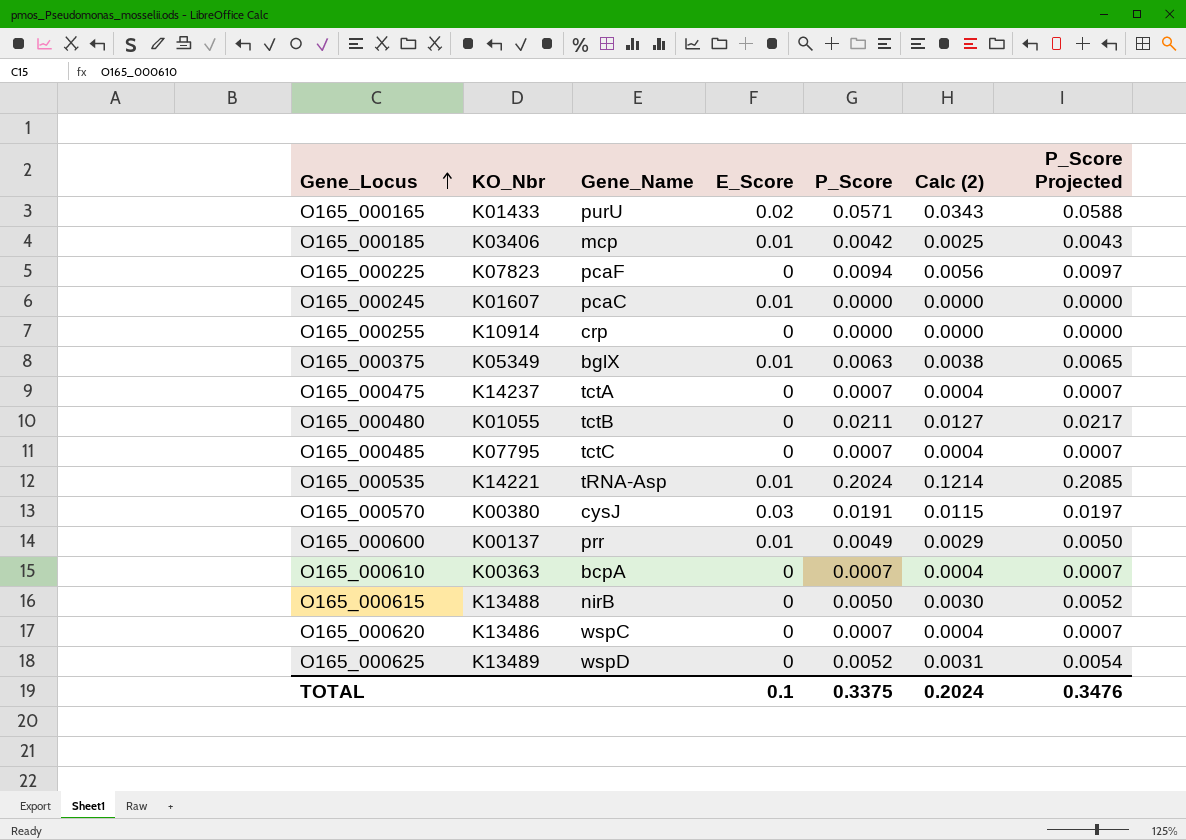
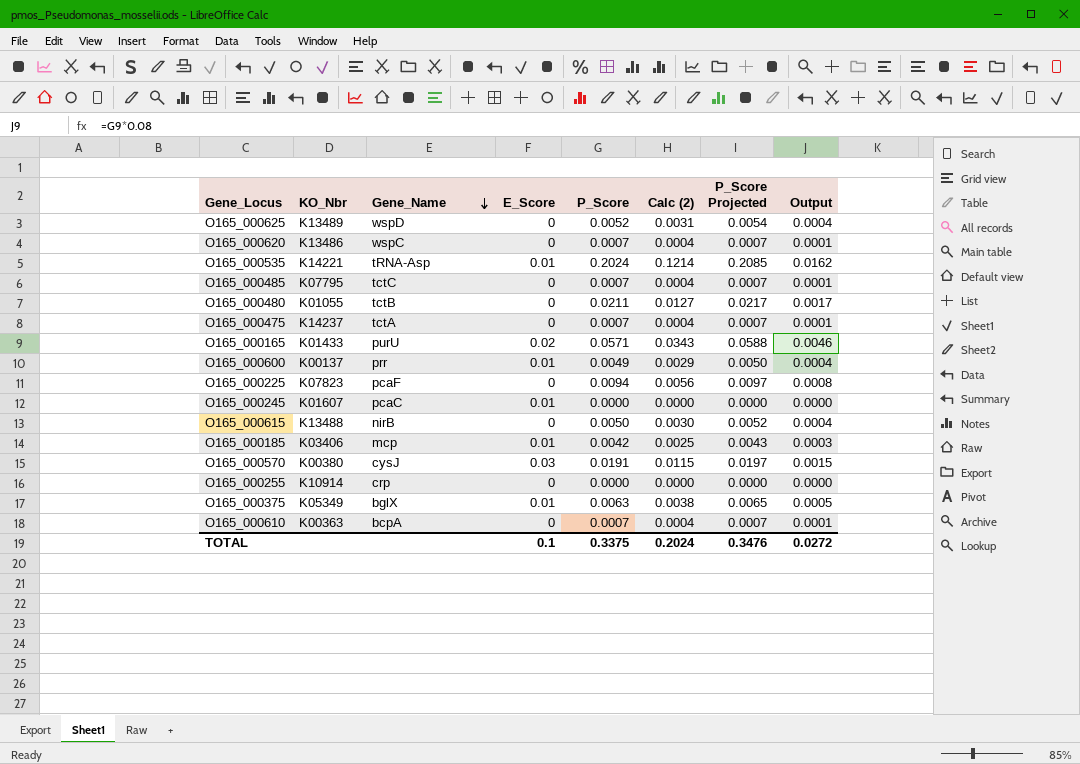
row order: Gene_Locus ascending -> Gene_Name descending
column Output | formula: none -> [P_Score] * 0.08

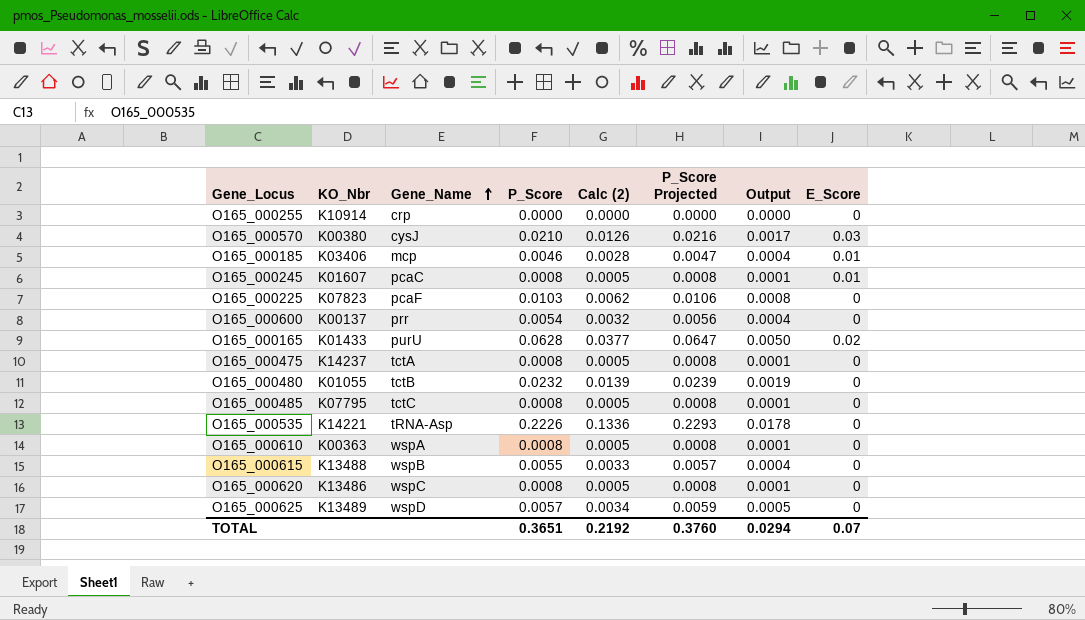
row order: Gene_Name descending -> Gene_Name ascending
column E_Score | position: 4 -> 8
row O165_000375: K05349 | bglX | 0.01 | 0.0063 | 0.0038 | 0.0065 | 0.0005 -> none
O165_000570 | P_Score: 0.0191 -> 0.0210
O165_000570 | Calc (2): 0.0115 -> 0.0126
O165_000570 | P_Score Projected: 0.0197 -> 0.0216
O165_000570 | Output: 0.0015 -> 0.0017
O165_000185 | P_Score: 0.0042 -> 0.0046
O165_000185 | Calc (2): 0.0025 -> 0.0028
O165_000185 | P_Score Projected: 0.0043 -> 0.0047
O165_000185 | Output: 0.0003 -> 0.0004
O165_000245 | P_Score: 0.0000 -> 0.0008
O165_000245 | Calc (2): 0.0000 -> 0.0005
O165_000245 | P_Score Projected: 0.0000 -> 0.0008
O165_000245 | Output: 0.0000 -> 0.0001
O165_000225 | P_Score: 0.0094 -> 0.0103
O165_000225 | Calc (2): 0.0056 -> 0.0062
O165_000225 | P_Score Projected: 0.0097 -> 0.0106
O165_000600 | P_Score: 0.0049 -> 0.0054
O165_000600 | Calc (2): 0.0029 -> 0.0032
O165_000600 | P_Score Projected: 0.0050 -> 0.0056
O165_000600 | E_Score: 0.01 -> 0
O165_000165 | P_Score: 0.0571 -> 0.0628
O165_000165 | Calc (2): 0.0343 -> 0.0377
O165_000165 | P_Score Projected: 0.0588 -> 0.0647
O165_000165 | Output: 0.0046 -> 0.0050
O165_000475 | P_Score: 0.0007 -> 0.0008
O165_000475 | Calc (2): 0.0004 -> 0.0005
O165_000475 | P_Score Projected: 0.0007 -> 0.0008
O165_000480 | P_Score: 0.0211 -> 0.0232
O165_000480 | Calc (2): 0.0127 -> 0.0139
O165_000480 | P_Score Projected: 0.0217 -> 0.0239
O165_000480 | Output: 0.0017 -> 0.0019
O165_000485 | P_Score: 0.0007 -> 0.0008
O165_000485 | Calc (2): 0.0004 -> 0.0005
O165_000485 | P_Score Projected: 0.0007 -> 0.0008
O165_000535 | P_Score: 0.2024 -> 0.2226
O165_000535 | Calc (2): 0.1214 -> 0.1336
O165_000535 | P_Score Projected: 0.2085 -> 0.2293
O165_000535 | Output: 0.0162 -> 0.0178
O165_000535 | E_Score: 0.01 -> 0
O165_000610 | Gene_Name: bcpA -> wspA
O165_000610 | P_Score: 0.0007 -> 0.0008
O165_000610 | Calc (2): 0.0004 -> 0.0005
O165_000610 | P_Score Projected: 0.0007 -> 0.0008
O165_000615 | Gene_Name: nirB -> wspB
O165_000615 | P_Score: 0.0050 -> 0.0055
O165_000615 | Calc (2): 0.0030 -> 0.0033
O165_000615 | P_Score Projected: 0.0052 -> 0.0057
O165_000620 | P_Score: 0.0007 -> 0.0008
O165_000620 | Calc (2): 0.0004 -> 0.0005
O165_000620 | P_Score Projected: 0.0007 -> 0.0008
O165_000625 | P_Score: 0.0052 -> 0.0057
O165_000625 | Calc (2): 0.0031 -> 0.0034
O165_000625 | P_Score Projected: 0.0054 -> 0.0059
O165_000625 | Output: 0.0004 -> 0.0005
TOTAL | P_Score: 0.3375 -> 0.3651
TOTAL | Calc (2): 0.2024 -> 0.2192
TOTAL | P_Score Projected: 0.3476 -> 0.3760
TOTAL | Output: 0.0272 -> 0.0294
TOTAL | E_Score: 0.1 -> 0.07

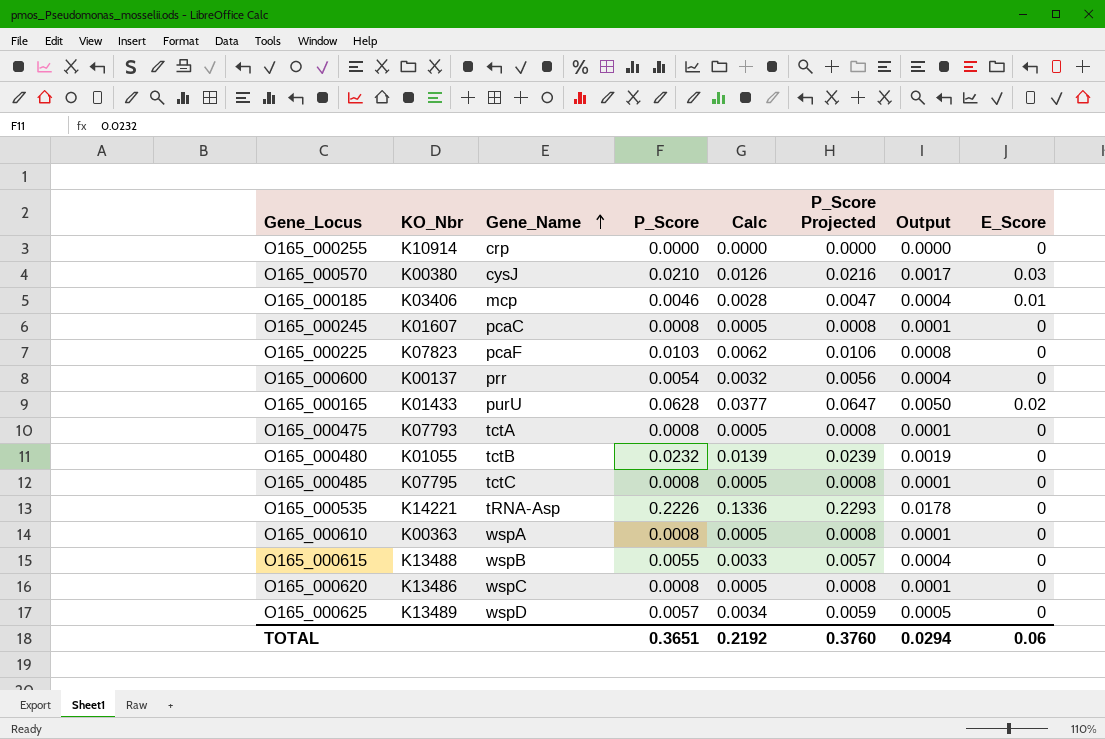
column name: Calc (2) -> Calc
O165_000245 | E_Score: 0.01 -> 0
O165_000475 | KO_Nbr: K14237 -> K07793
TOTAL | E_Score: 0.07 -> 0.06

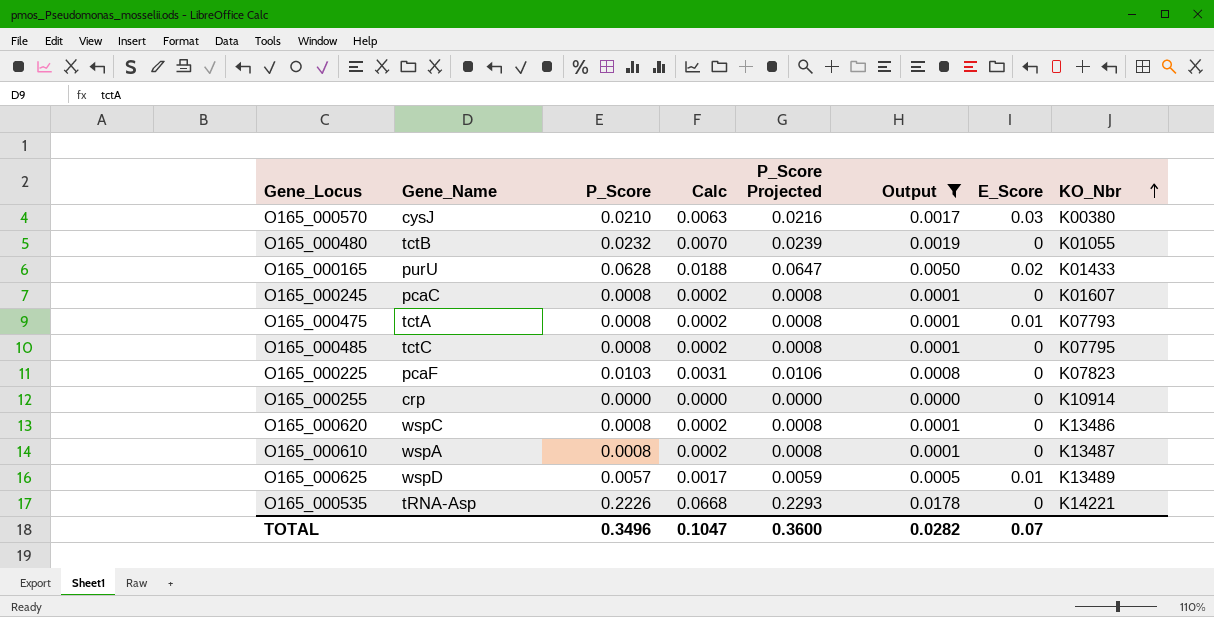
filter: none -> Output != 0.0004
row order: Gene_Name ascending -> KO_Nbr ascending
column Calc | formula: [P_Score] * 0.6 -> [P_Score] * 0.3
column KO_Nbr | position: 2 -> 8
O165_000475 | E_Score: 0 -> 0.01
O165_000610 | KO_Nbr: K00363 -> K13487
O165_000625 | E_Score: 0 -> 0.01
TOTAL | P_Score: 0.3651 -> 0.3496
TOTAL | Calc: 0.2192 -> 0.1047
TOTAL | P_Score Projected: 0.3760 -> 0.3600
TOTAL | Output: 0.0294 -> 0.0282
TOTAL | E_Score: 0.06 -> 0.07

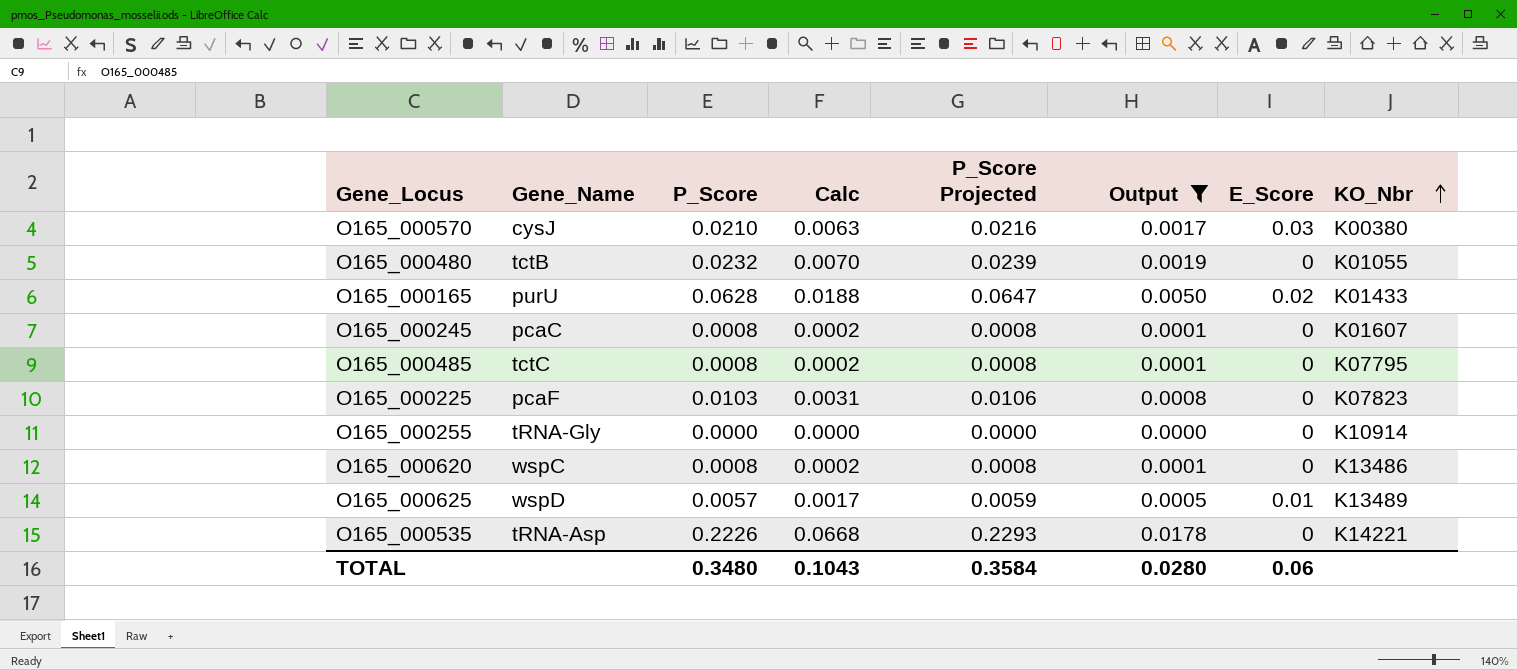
row O165_000475: tctA | 0.0008 | 0.0002 | 0.0008 | 0.0001 | 0.01 | K07793 -> none
row O165_000610: wspA | 0.0008 | 0.0002 | 0.0008 | 0.0001 | 0 | K13487 -> none
O165_000255 | Gene_Name: crp -> tRNA-Gly
TOTAL | P_Score: 0.3496 -> 0.3480
TOTAL | Calc: 0.1047 -> 0.1043
TOTAL | P_Score Projected: 0.3600 -> 0.3584
TOTAL | Output: 0.0282 -> 0.0280
TOTAL | E_Score: 0.07 -> 0.06

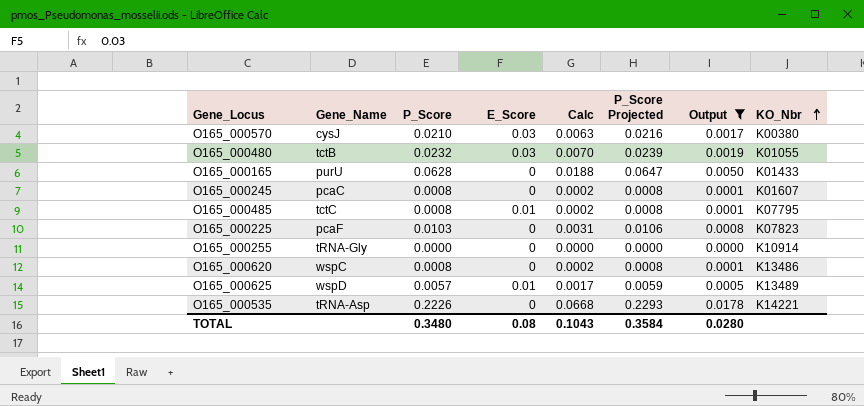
column E_Score | position: 7 -> 4
O165_000480 | E_Score: 0 -> 0.03
O165_000165 | E_Score: 0.02 -> 0
O165_000485 | E_Score: 0 -> 0.01
TOTAL | E_Score: 0.06 -> 0.08

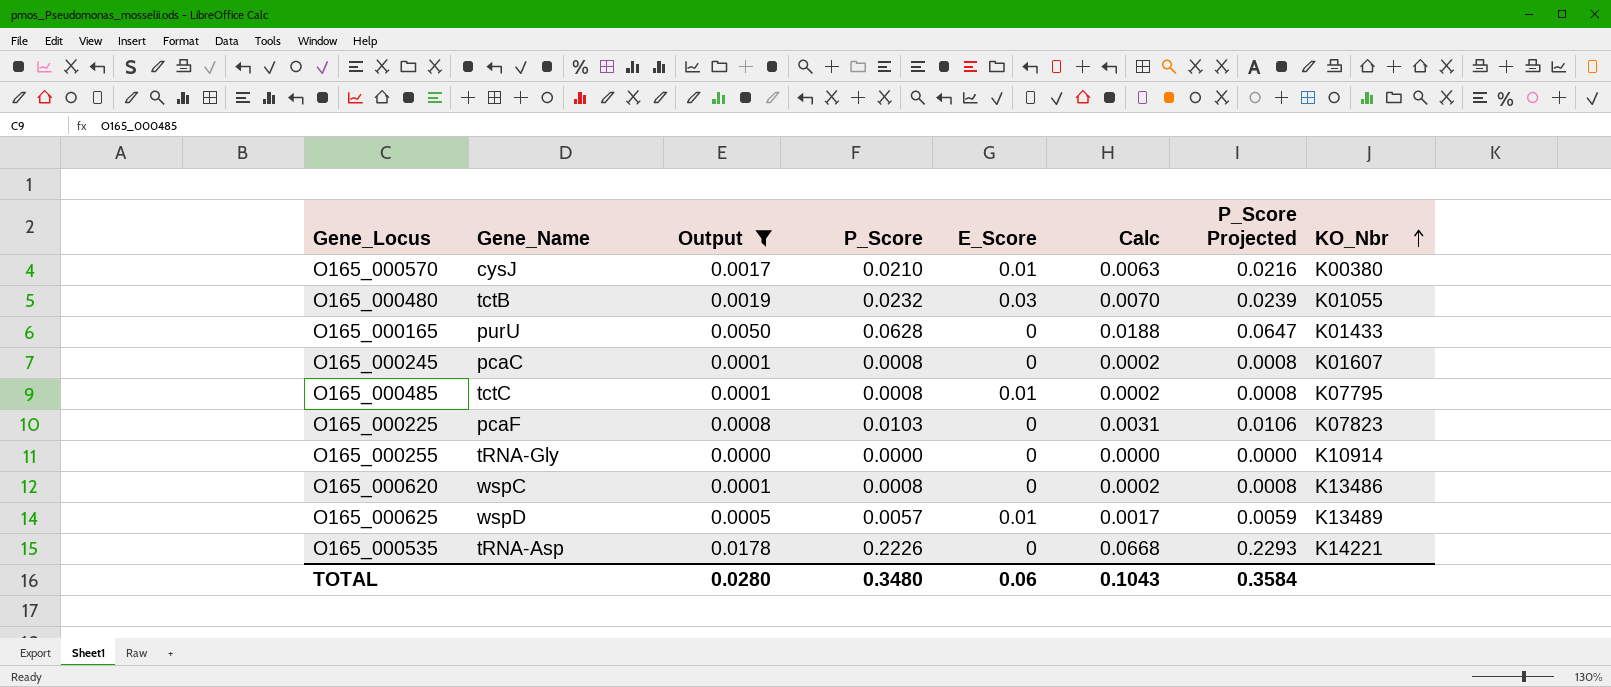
column Output | position: 7 -> 3
O165_000570 | E_Score: 0.03 -> 0.01
TOTAL | E_Score: 0.08 -> 0.06

